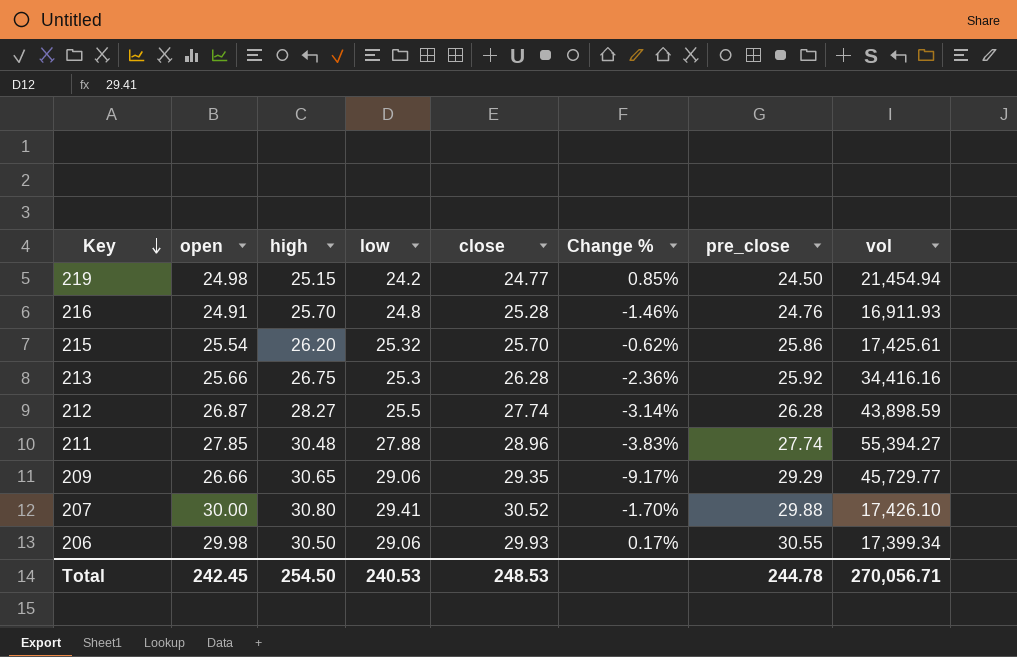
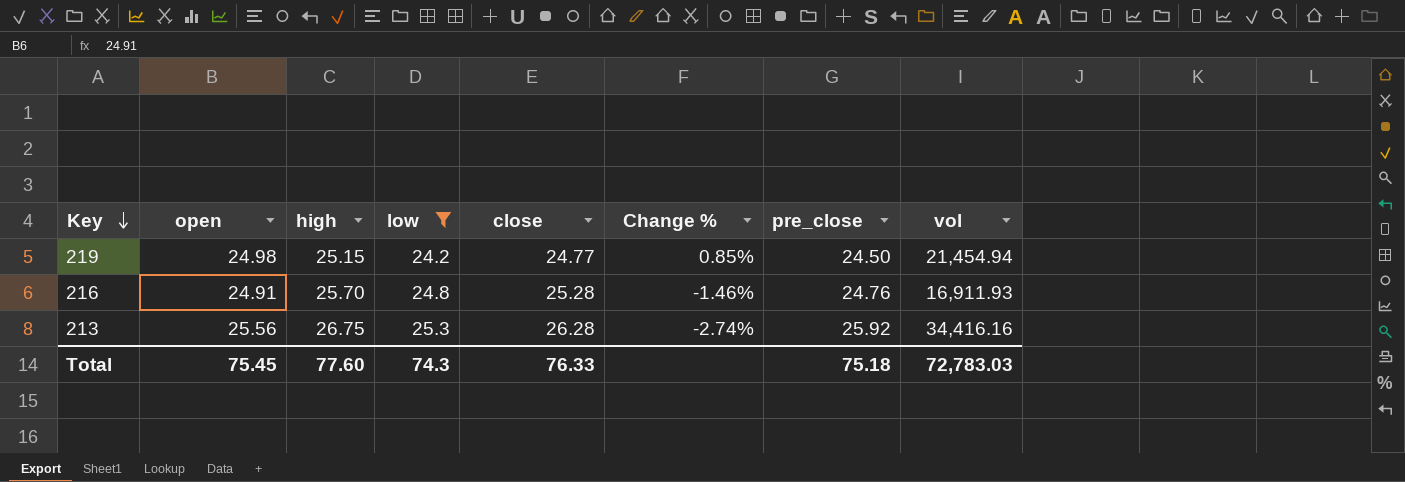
filter: none -> low <= 25.3
213 | open: 25.66 -> 25.56
213 | Change %: -2.36% -> -2.74%
Total | open: 242.45 -> 75.45
Total | high: 254.50 -> 77.60
Total | low: 240.53 -> 74.3
Total | close: 248.53 -> 76.33
Total | pre_close: 244.78 -> 75.18
Total | vol: 270,056.71 -> 72,783.03

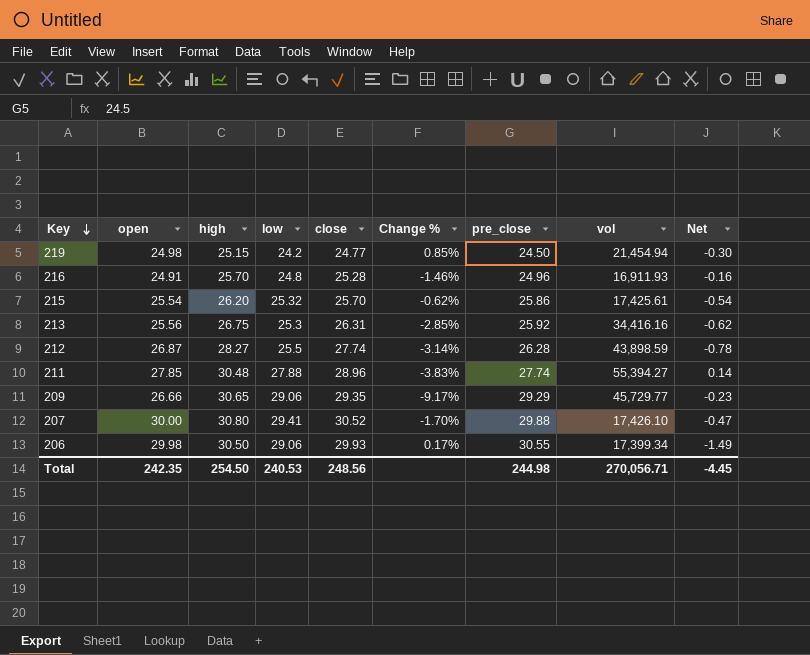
filter: low <= 25.3 -> none
column Net | formula: none -> [low] - [pre_close]
216 | pre_close: 24.76 -> 24.96
213 | close: 26.28 -> 26.31
213 | Change %: -2.74% -> -2.85%
Total | open: 75.45 -> 242.35
Total | high: 77.60 -> 254.50
Total | low: 74.3 -> 240.53
Total | close: 76.33 -> 248.56
Total | pre_close: 75.18 -> 244.98
Total | vol: 72,783.03 -> 270,056.71

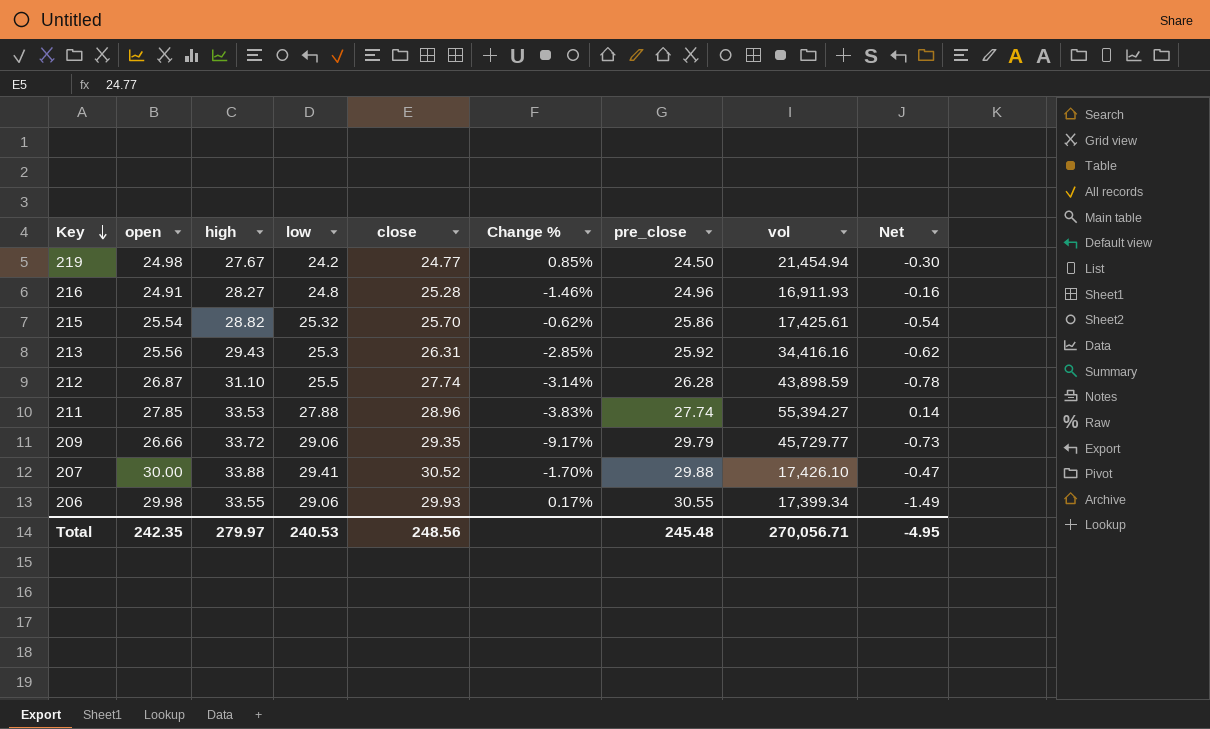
219 | high: 25.15 -> 27.67
216 | high: 25.70 -> 28.27
215 | high: 26.20 -> 28.82
213 | high: 26.75 -> 29.43
212 | high: 28.27 -> 31.10
211 | high: 30.48 -> 33.53
209 | high: 30.65 -> 33.72
209 | pre_close: 29.29 -> 29.79
209 | Net: -0.23 -> -0.73
207 | high: 30.80 -> 33.88
206 | high: 30.50 -> 33.55
Total | high: 254.50 -> 279.97
Total | pre_close: 244.98 -> 245.48
Total | Net: -4.45 -> -4.95

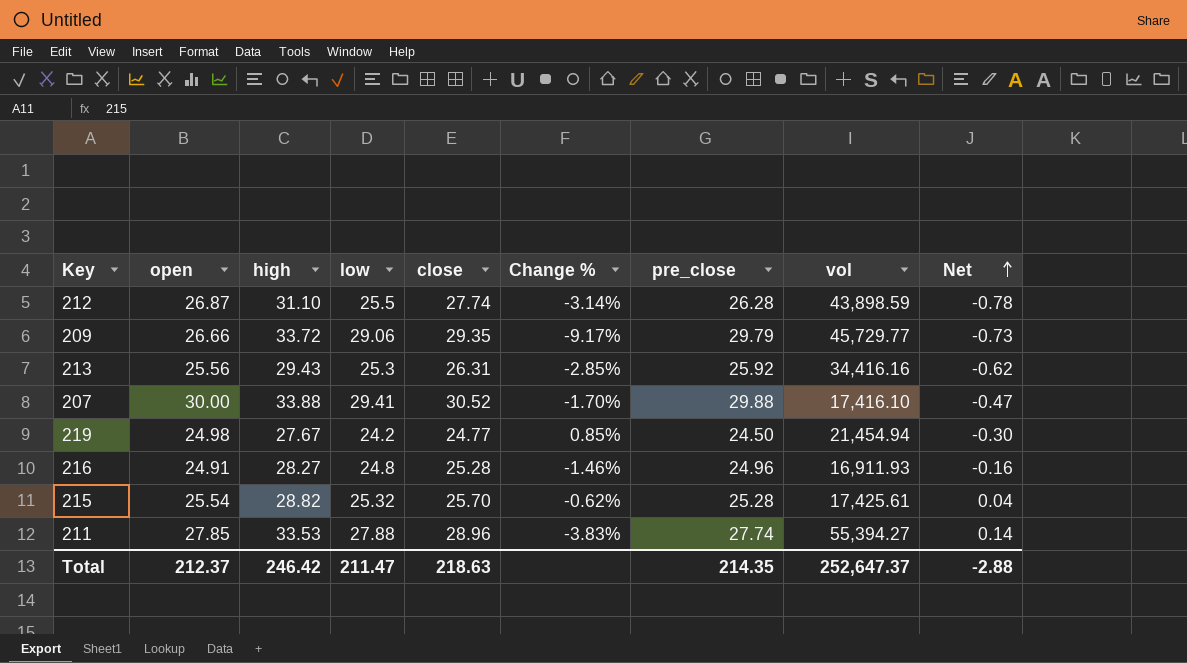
row order: Key descending -> Net ascending
row 206: 29.98 | 33.55 | 29.06 | 29.93 | 0.17% | 30.55 | 17,399.34 | -1.49 -> none
207 | vol: 17,426.10 -> 17,416.10
215 | pre_close: 25.86 -> 25.28
215 | Net: -0.54 -> 0.04
Total | open: 242.35 -> 212.37
Total | high: 279.97 -> 246.42
Total | low: 240.53 -> 211.47
Total | close: 248.56 -> 218.63
Total | pre_close: 245.48 -> 214.35
Total | vol: 270,056.71 -> 252,647.37
Total | Net: -4.95 -> -2.88

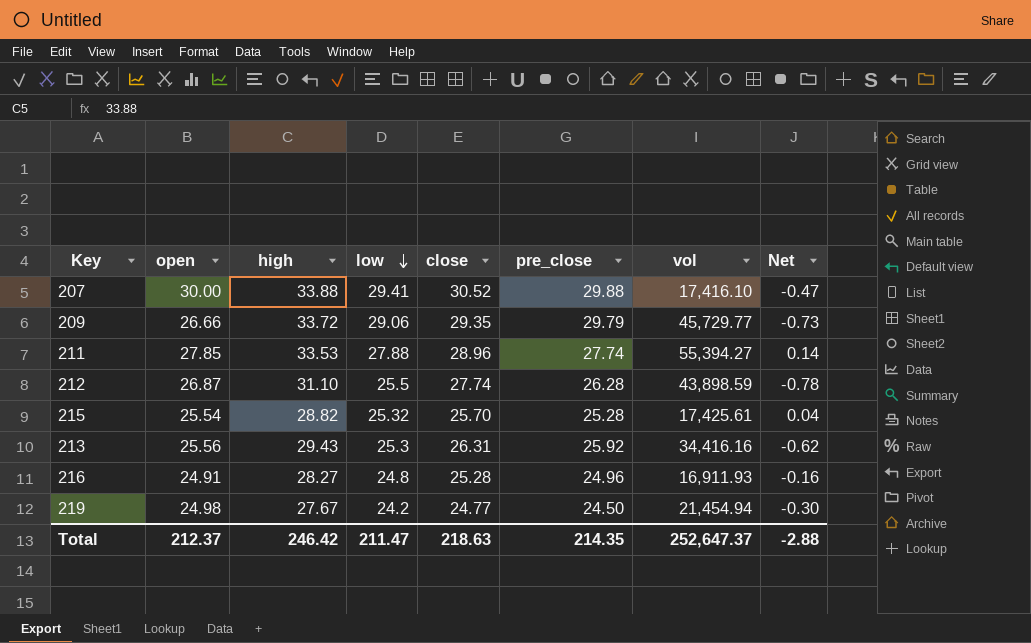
row order: Net ascending -> low descending
column Change % | formula: ([open] - [close]) / [close] -> none

